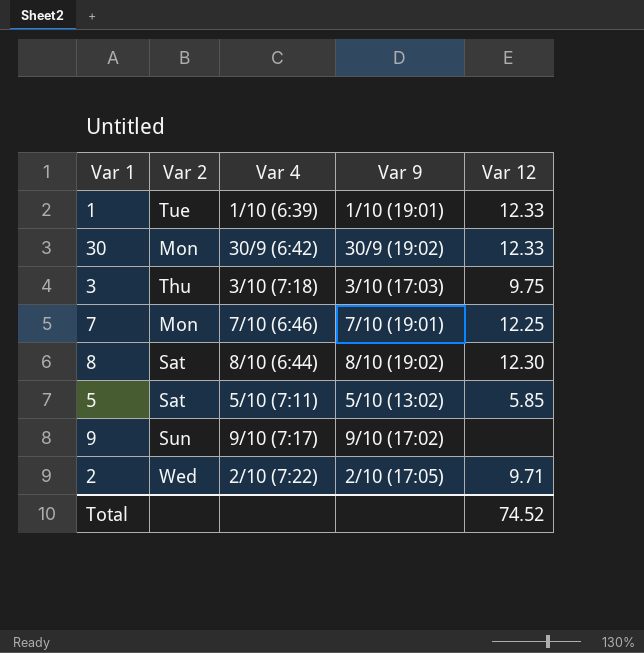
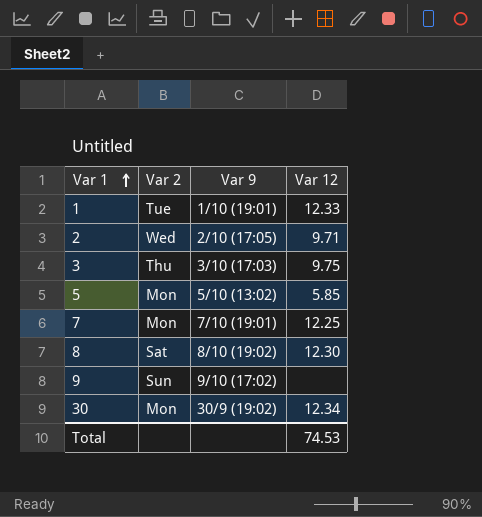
row order: none -> Var 1 ascending
column Var 4 | position: 3 -> none
5 | Var 2: Sat -> Mon
30 | Var 12: 12.33 -> 12.34
Total | Var 12: 74.52 -> 74.53

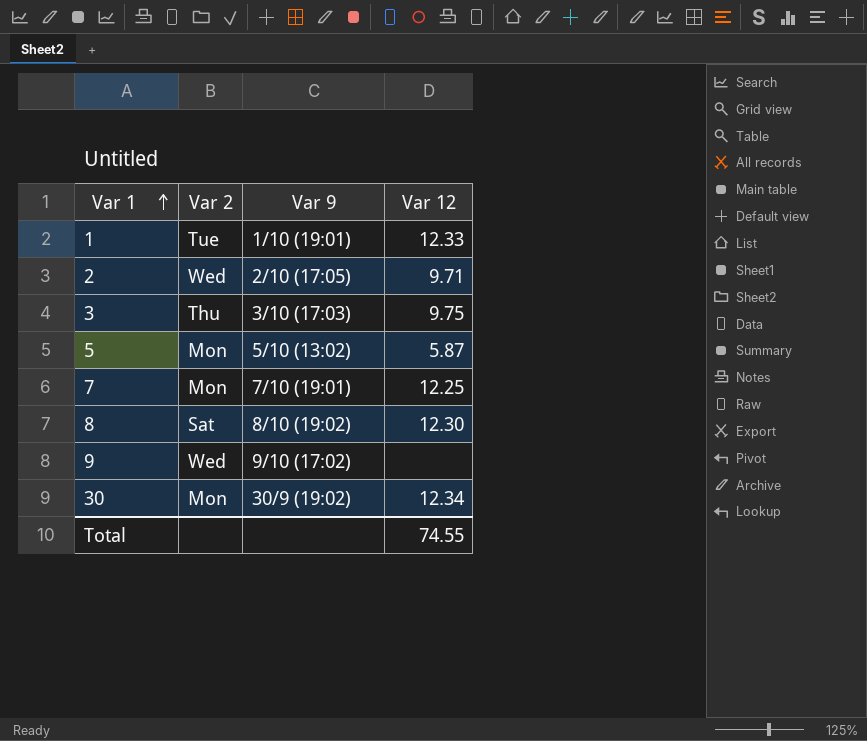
5 | Var 12: 5.85 -> 5.87
9 | Var 2: Sun -> Wed
Total | Var 12: 74.53 -> 74.55

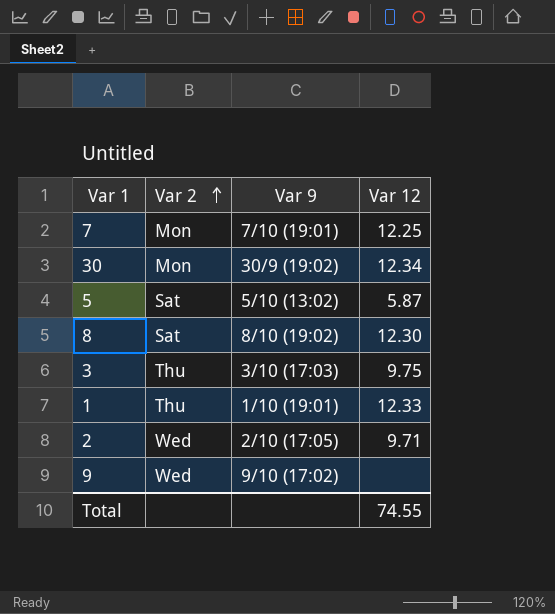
row order: Var 1 ascending -> Var 2 ascending
5 | Var 2: Mon -> Sat
1 | Var 2: Tue -> Thu

